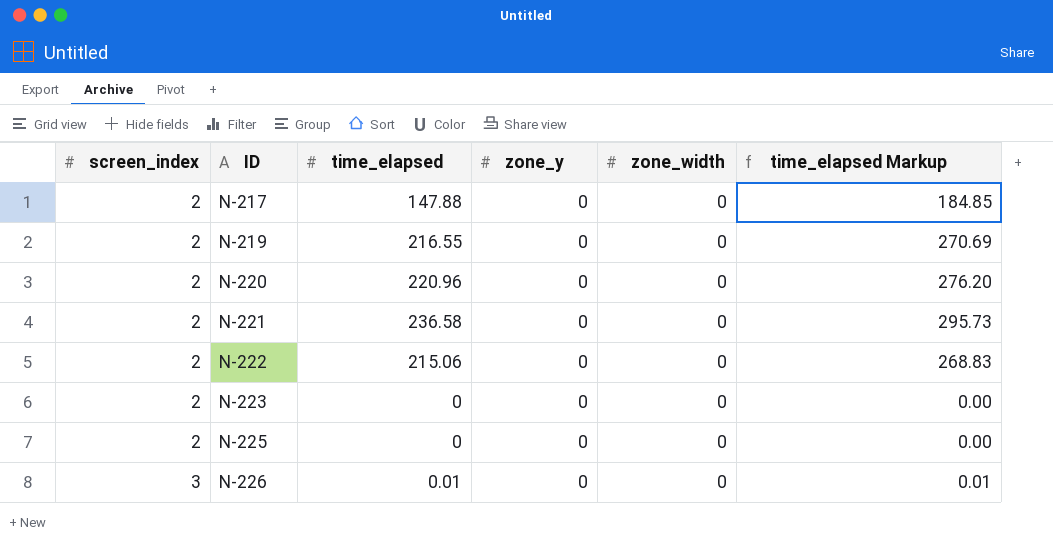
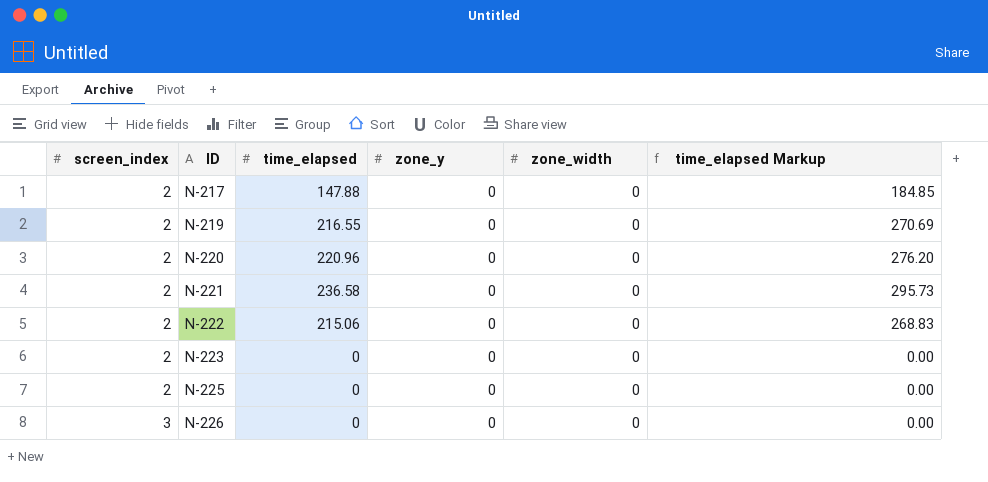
N-226 | time_elapsed: 0.01 -> 0
N-226 | time_elapsed Markup: 0.01 -> 0.00

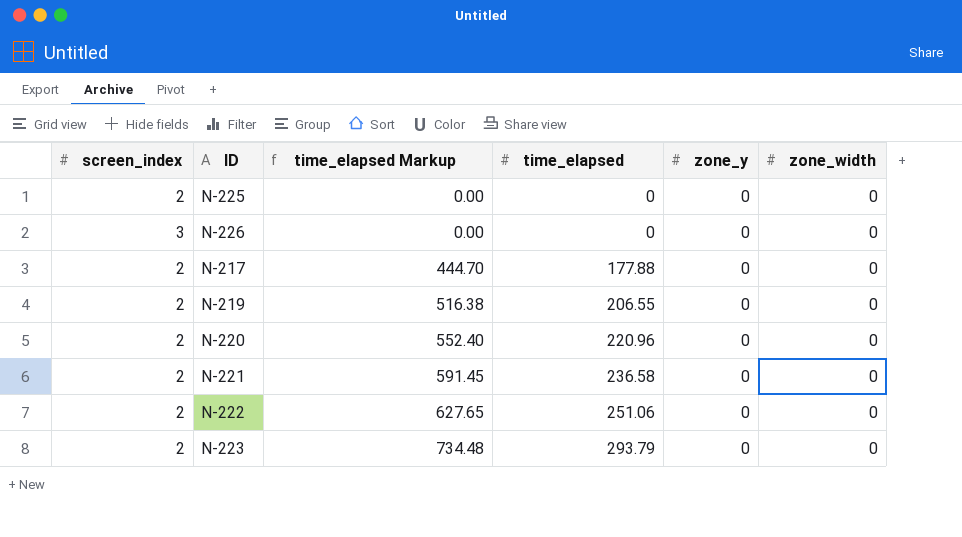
row order: screen_index ascending -> time_elapsed Markup ascending
column time_elapsed Markup | formula: [time_elapsed] * 1.25 -> [time_elapsed] * 2.5
column time_elapsed Markup | position: 6 -> 3
N-217 | time_elapsed: 147.88 -> 177.88
N-219 | time_elapsed: 216.55 -> 206.55
N-222 | time_elapsed: 215.06 -> 251.06
N-223 | time_elapsed: 0 -> 293.79

